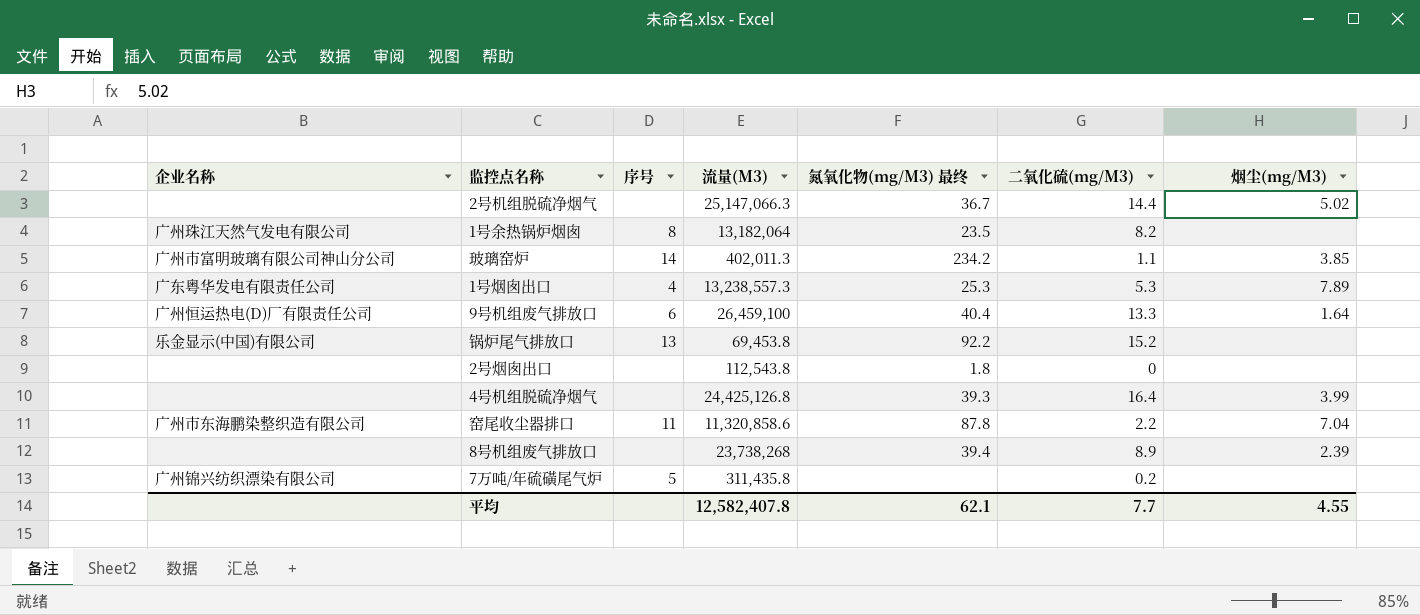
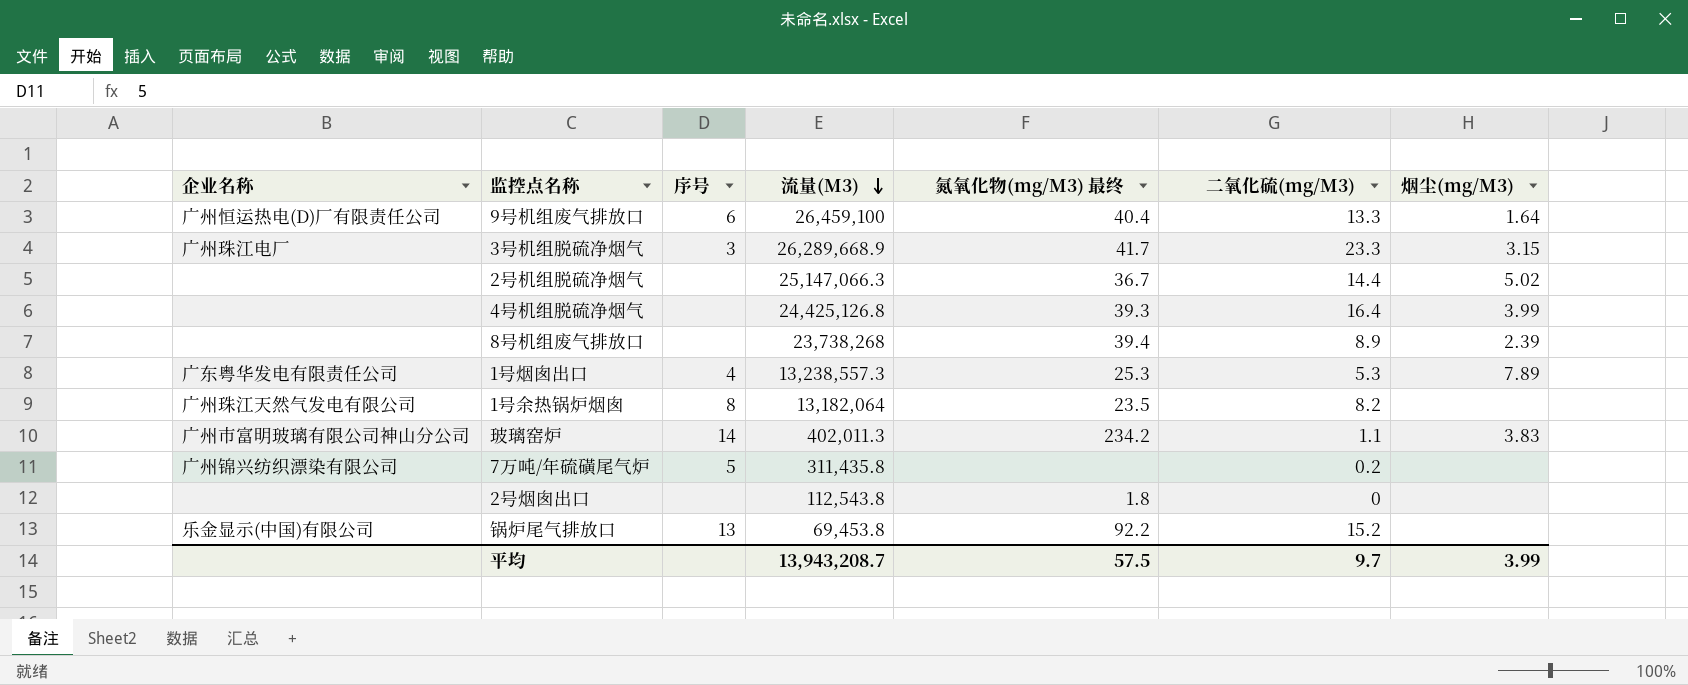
row order: none -> 流量(M3) descending
row 窑尾收尘器排口: 广州市东海鹏染整织造有限公司 | 11 | 11,320,858.6 | 87.8 | 2.2 | 7.04 -> none
row 3号机组脱硫净烟气: none -> 广州珠江电厂 | 3 | 26,289,668.9 | 41.7 | 23.3 | 3.15
玻璃窑炉 | 烟尘(mg/M3): 3.85 -> 3.83
平均 | 流量(M3): 12,582,407.8 -> 13,943,208.7
平均 | 氮氧化物(mg/M3) 最终: 62.1 -> 57.5
平均 | 二氧化硫(mg/M3): 7.7 -> 9.7
平均 | 烟尘(mg/M3): 4.55 -> 3.99

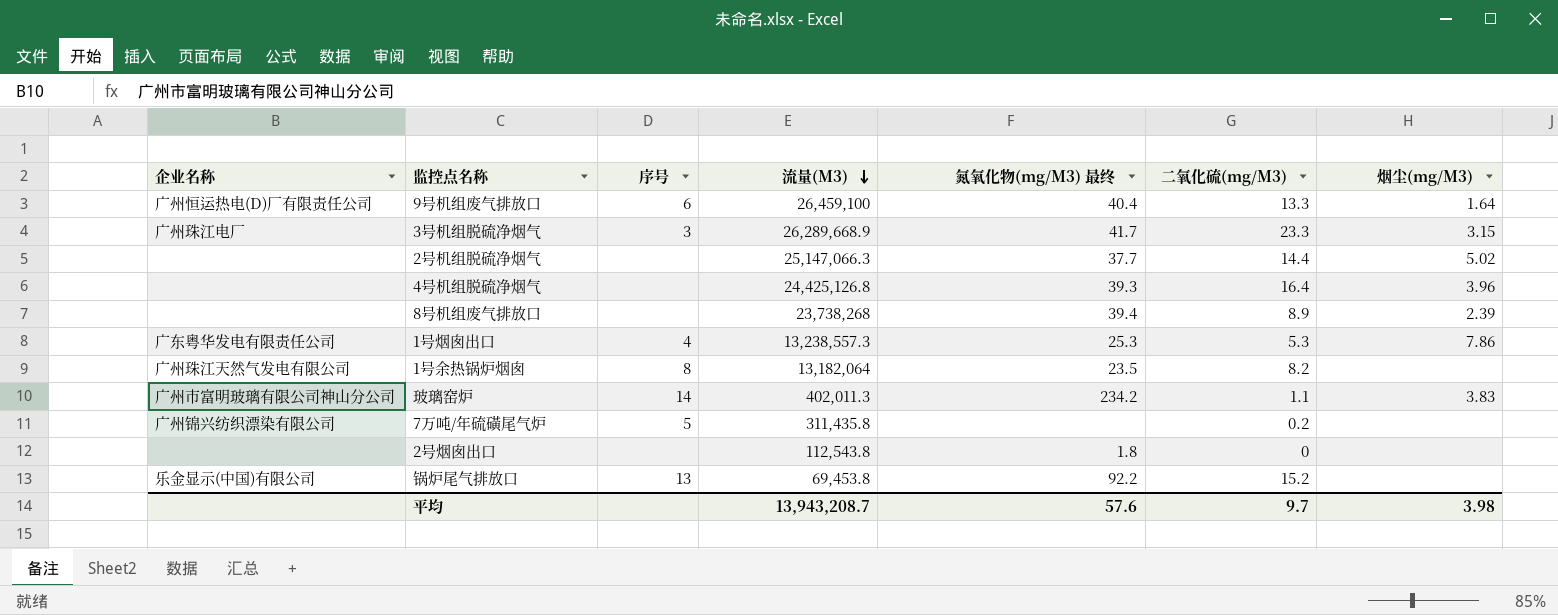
2号机组脱硫净烟气 | 氮氧化物(mg/M3) 最终: 36.7 -> 37.7
4号机组脱硫净烟气 | 烟尘(mg/M3): 3.99 -> 3.96
1号烟囱出口 | 烟尘(mg/M3): 7.89 -> 7.86
平均 | 氮氧化物(mg/M3) 最终: 57.5 -> 57.6
平均 | 烟尘(mg/M3): 3.99 -> 3.98

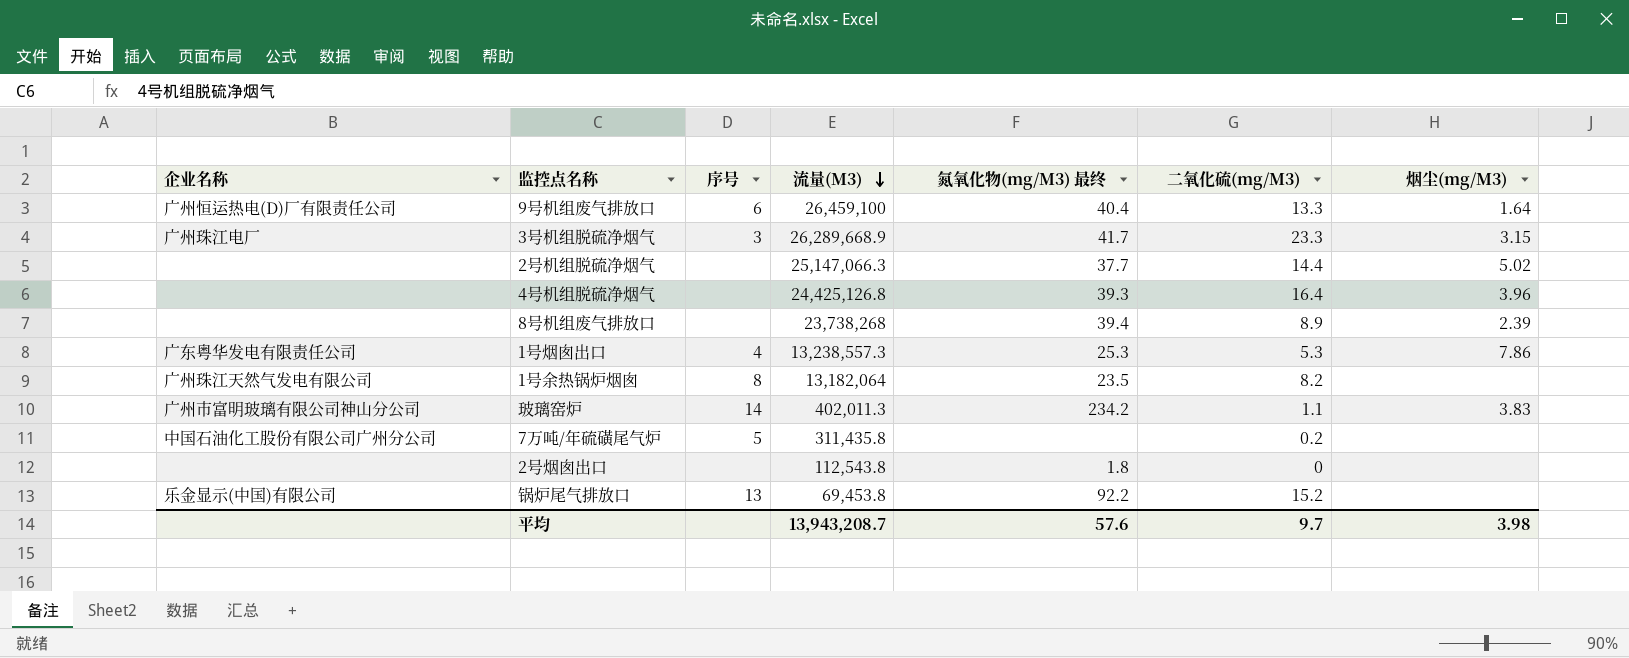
7万吨/年硫磺尾气炉 | 企业名称: 广州锦兴纺织漂染有限公司 -> 中国石油化工股份有限公司广州分公司

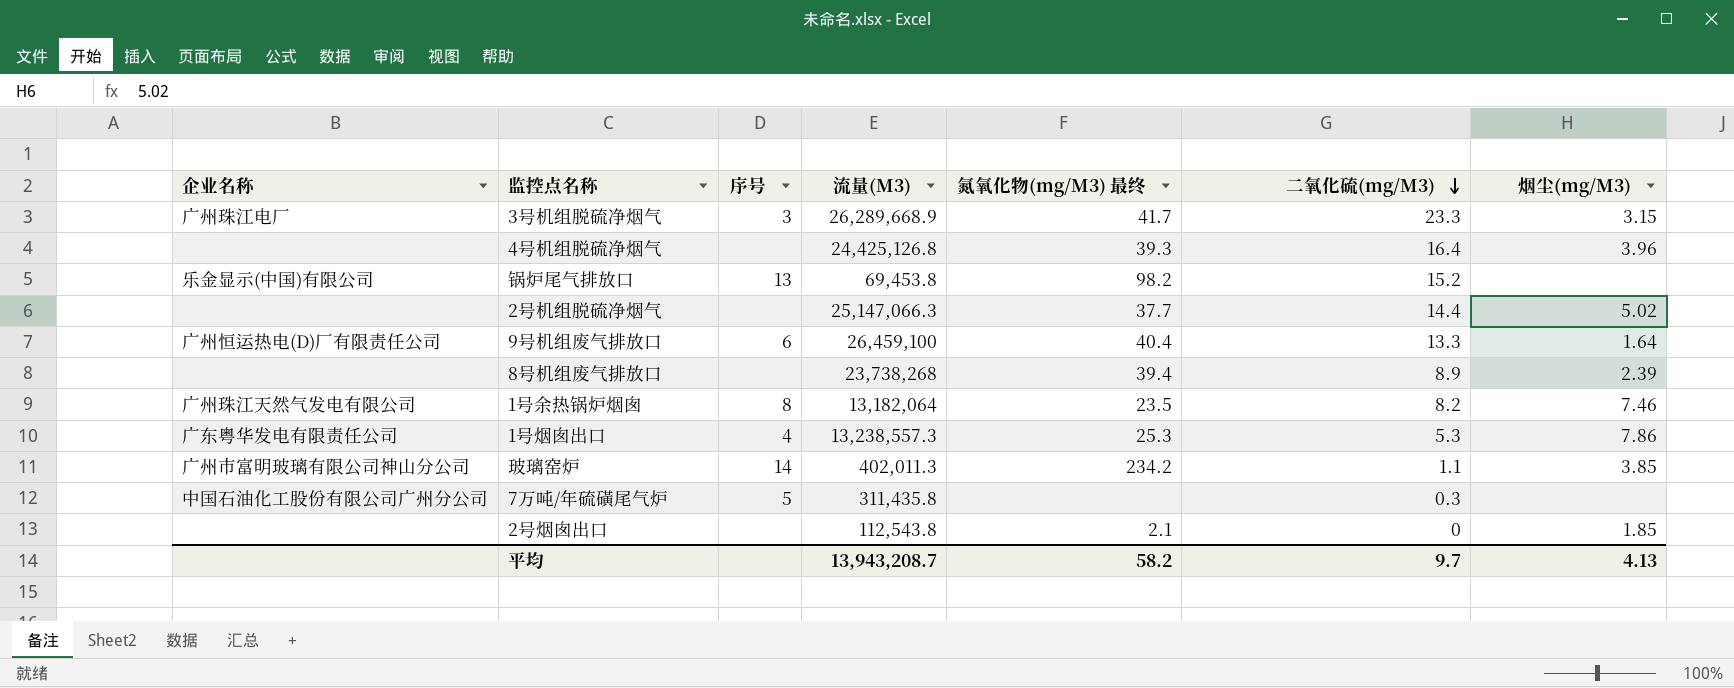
row order: 流量(M3) descending -> 二氧化硫(mg/M3) descending
锅炉尾气排放口 | 氮氧化物(mg/M3) 最终: 92.2 -> 98.2
1号余热锅炉烟囱 | 烟尘(mg/M3): none -> 7.46
玻璃窑炉 | 烟尘(mg/M3): 3.83 -> 3.85
7万吨/年硫磺尾气炉 | 二氧化硫(mg/M3): 0.2 -> 0.3
2号烟囱出口 | 氮氧化物(mg/M3) 最终: 1.8 -> 2.1
2号烟囱出口 | 烟尘(mg/M3): none -> 1.85
平均 | 氮氧化物(mg/M3) 最终: 57.6 -> 58.2
平均 | 烟尘(mg/M3): 3.98 -> 4.13

